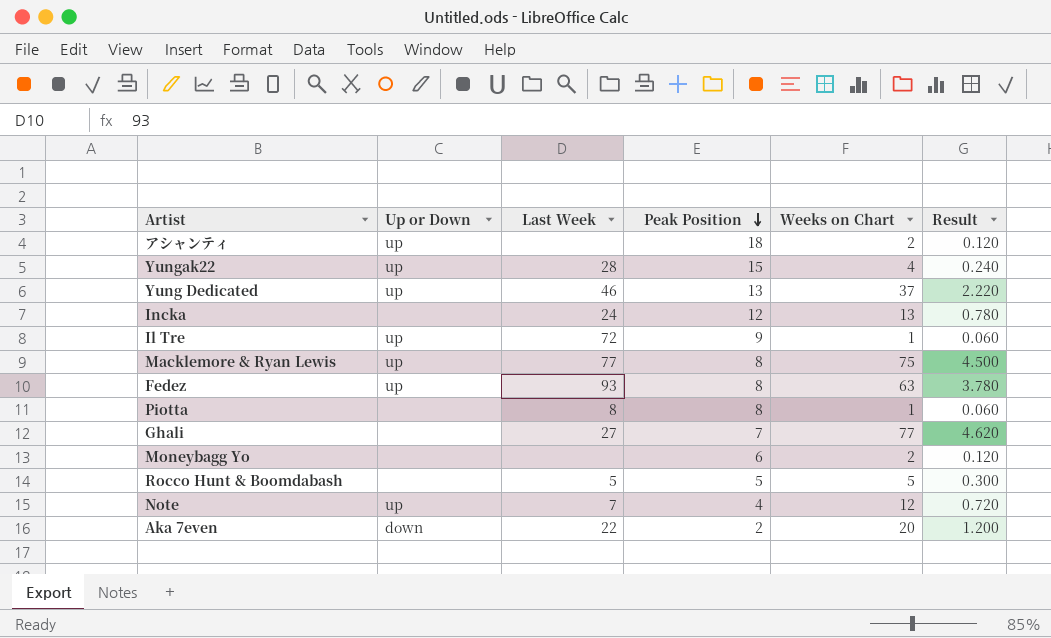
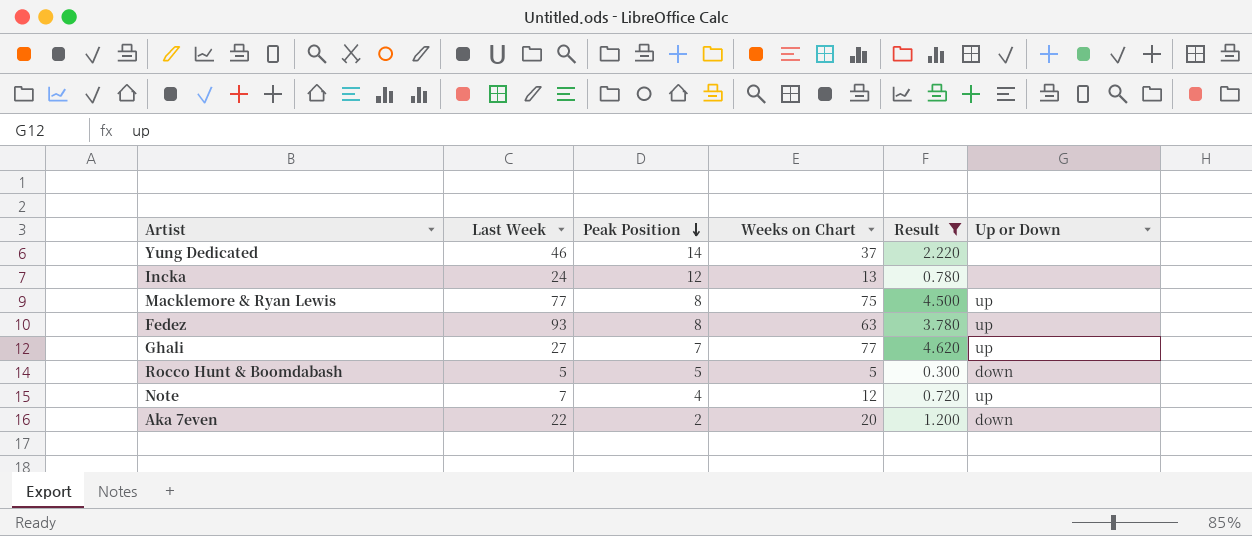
filter: none -> Result >= 0.300
column Up or Down | position: 2 -> 6
Yung Dedicated | Peak Position: 13 -> 14
Yung Dedicated | Up or Down: up -> none
Ghali | Up or Down: none -> up
Rocco Hunt & Boomdabash | Up or Down: none -> down

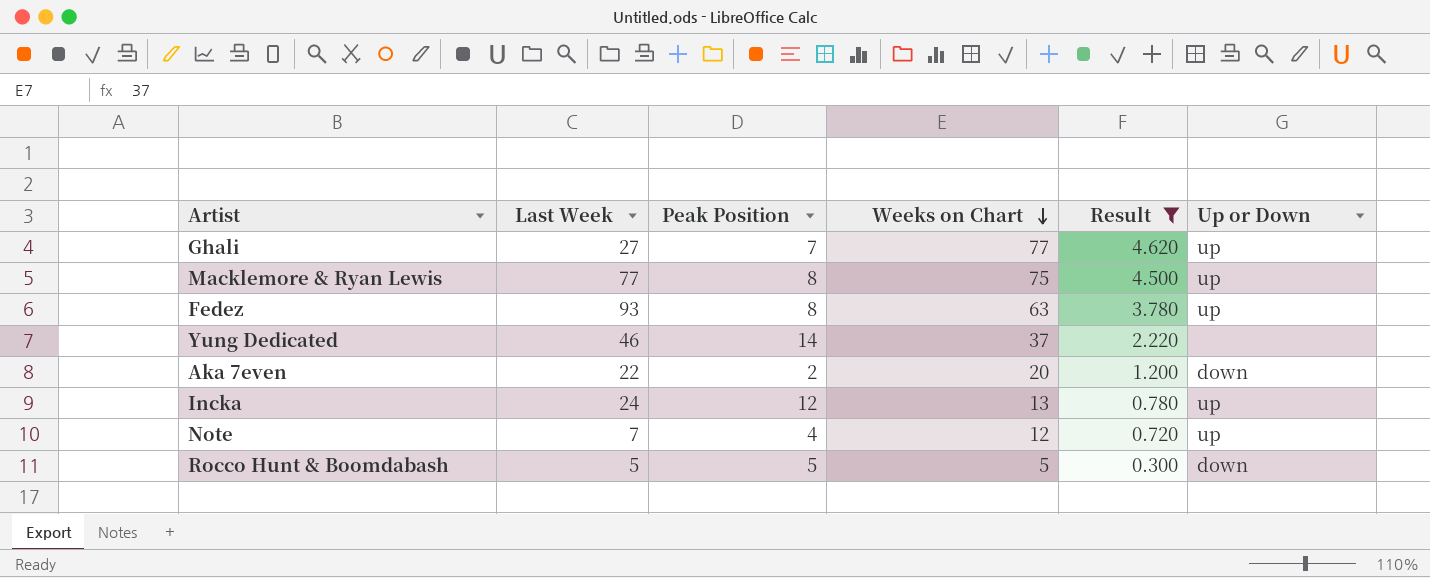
row order: Peak Position descending -> Weeks on Chart descending
Incka | Up or Down: none -> up

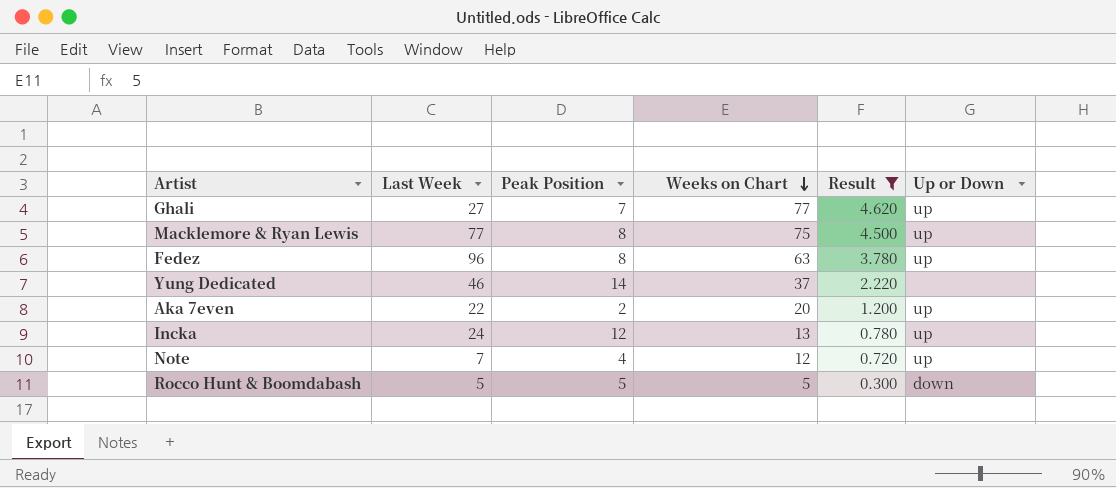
Fedez | Last Week: 93 -> 96
Aka 7even | Up or Down: down -> up

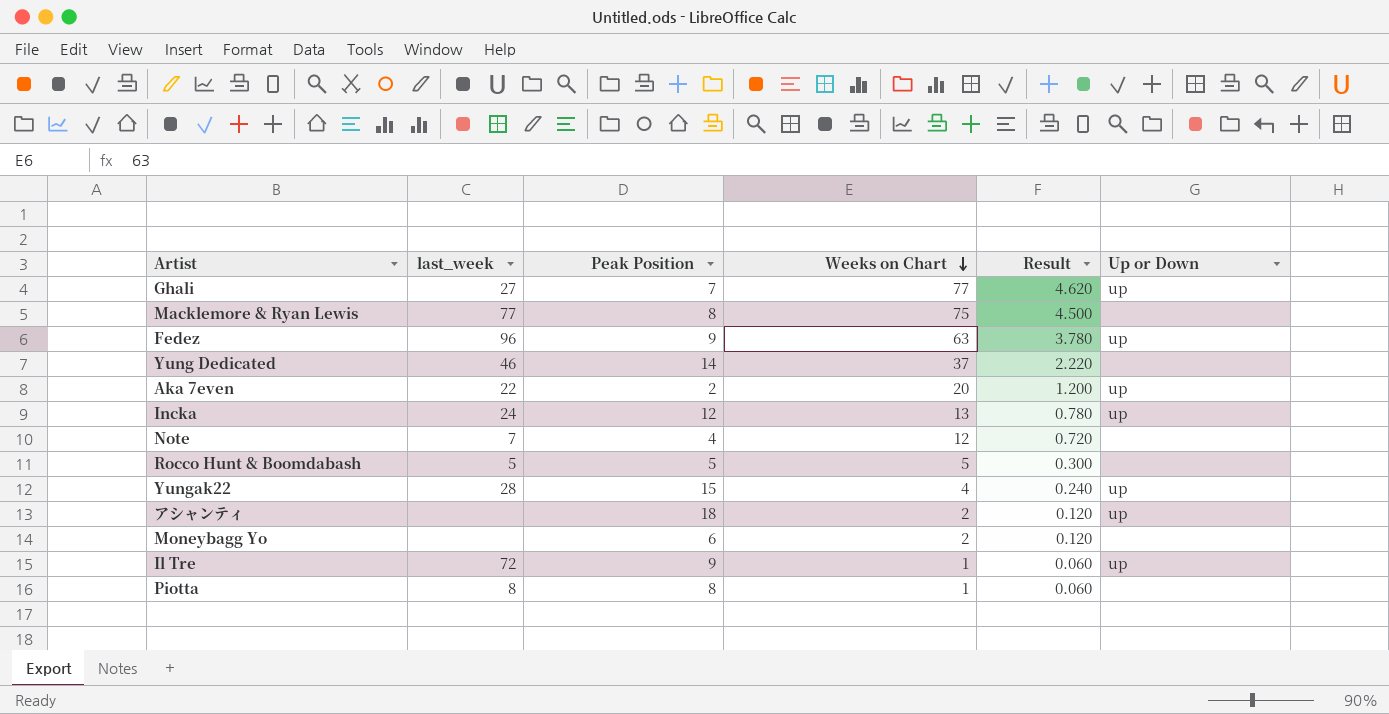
filter: Result >= 0.300 -> none
column name: Last Week -> last_week
Macklemore & Ryan Lewis | Up or Down: up -> none
Fedez | Peak Position: 8 -> 9
Note | Up or Down: up -> none
Rocco Hunt & Boomdabash | Up or Down: down -> none

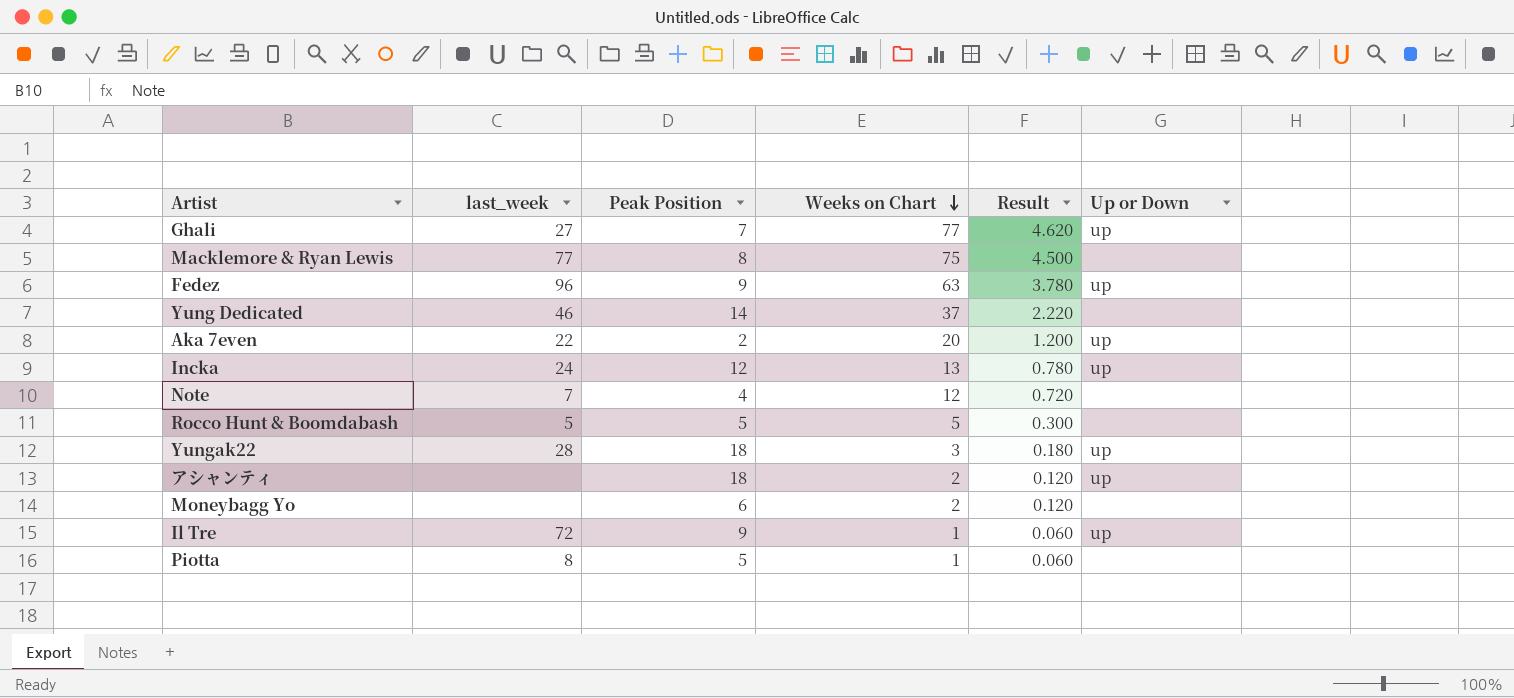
Yungak22 | Peak Position: 15 -> 18
Yungak22 | Weeks on Chart: 4 -> 3
Yungak22 | Result: 0.240 -> 0.180
Piotta | Peak Position: 8 -> 5

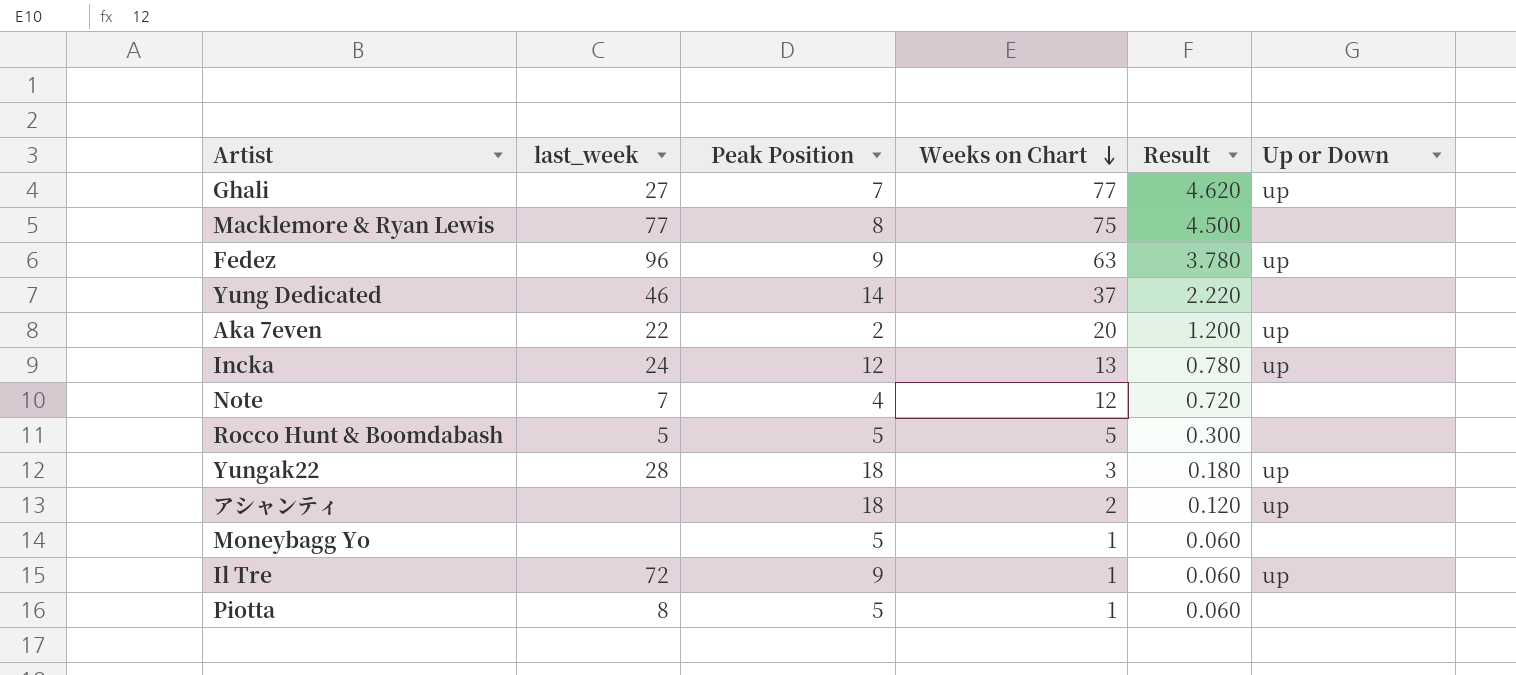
Moneybagg Yo | Peak Position: 6 -> 5
Moneybagg Yo | Weeks on Chart: 2 -> 1
Moneybagg Yo | Result: 0.120 -> 0.060

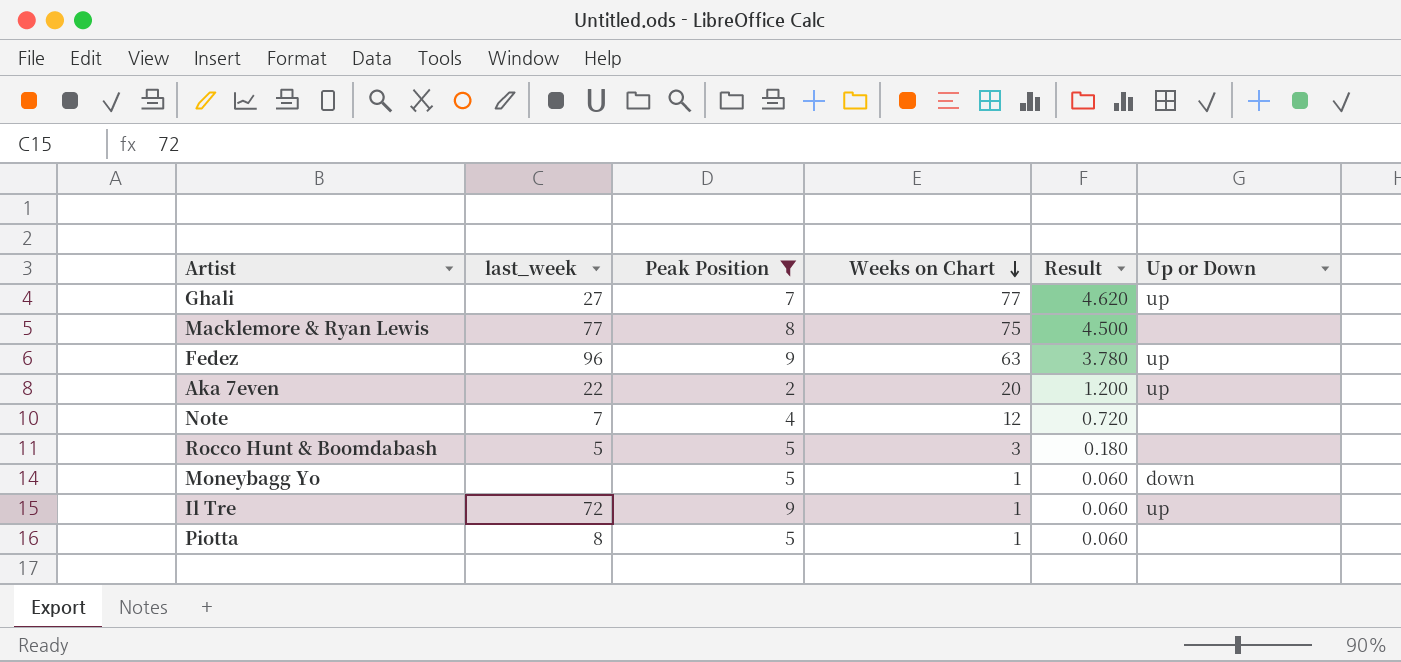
filter: none -> Peak Position <= 9
Rocco Hunt & Boomdabash | Weeks on Chart: 5 -> 3
Rocco Hunt & Boomdabash | Result: 0.300 -> 0.180
Moneybagg Yo | Up or Down: none -> down

